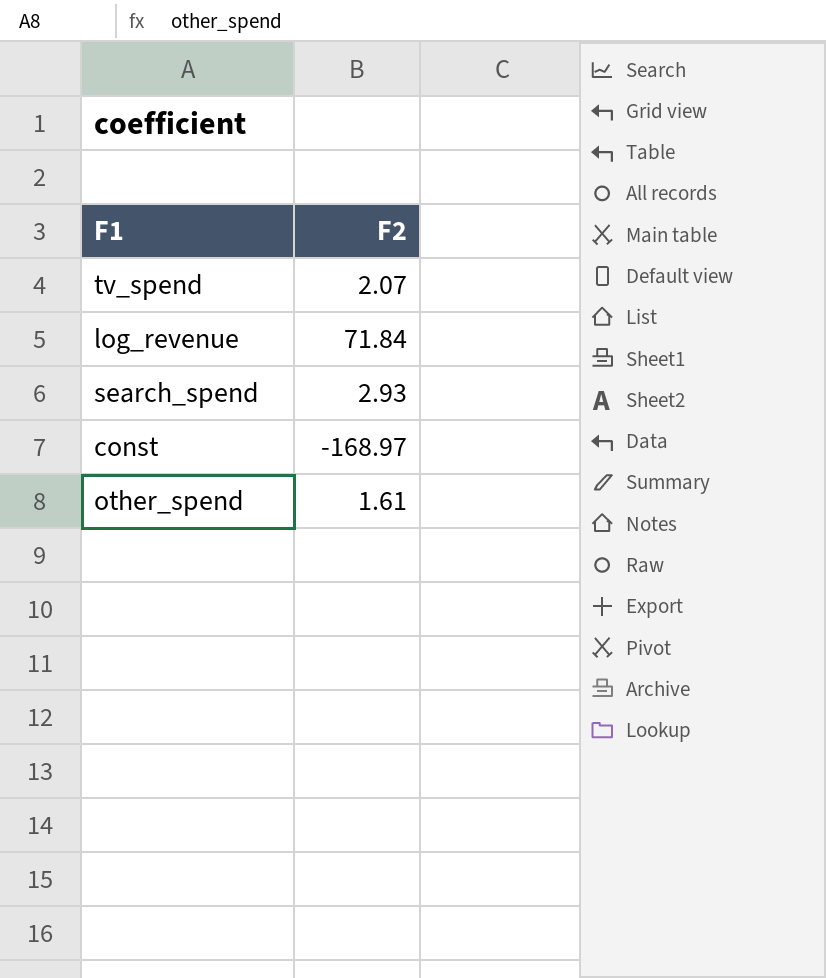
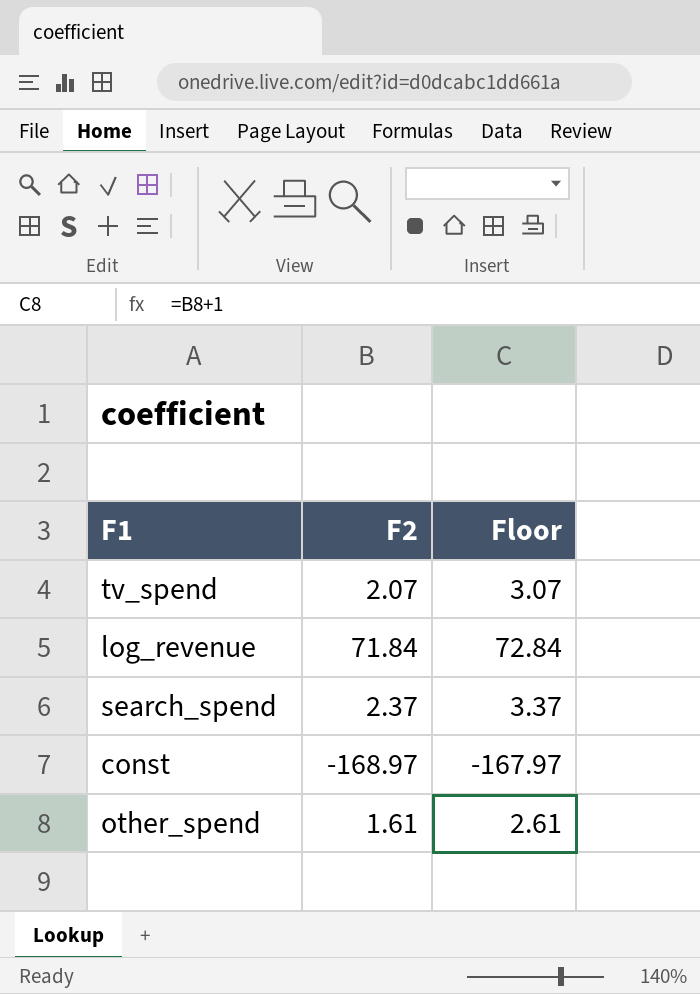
column Floor | formula: none -> [F2] + 1
search_spend | F2: 2.93 -> 2.37

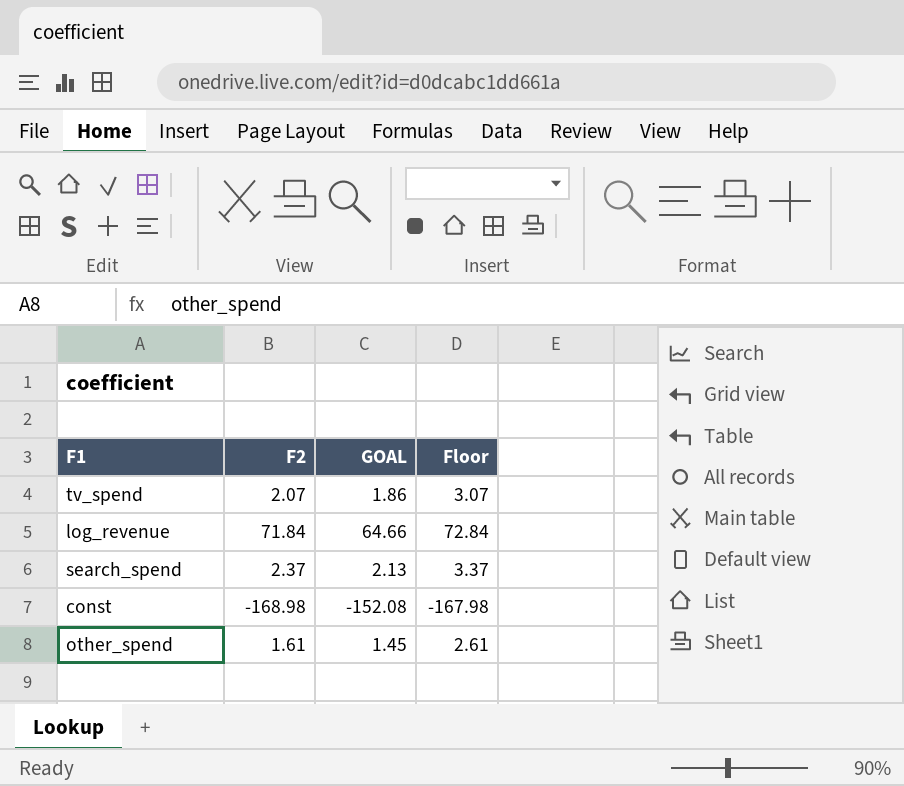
column GOAL | formula: none -> [F2] * 0.9
const | F2: -168.97 -> -168.98
const | Floor: -167.97 -> -167.98

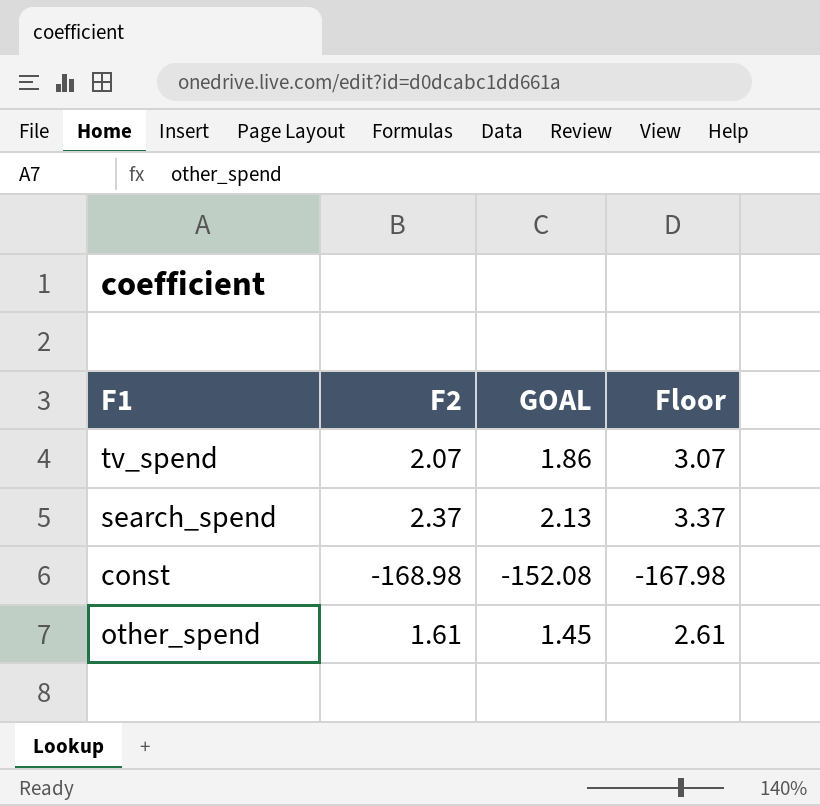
row log_revenue: 71.84 | 64.66 | 72.84 -> none

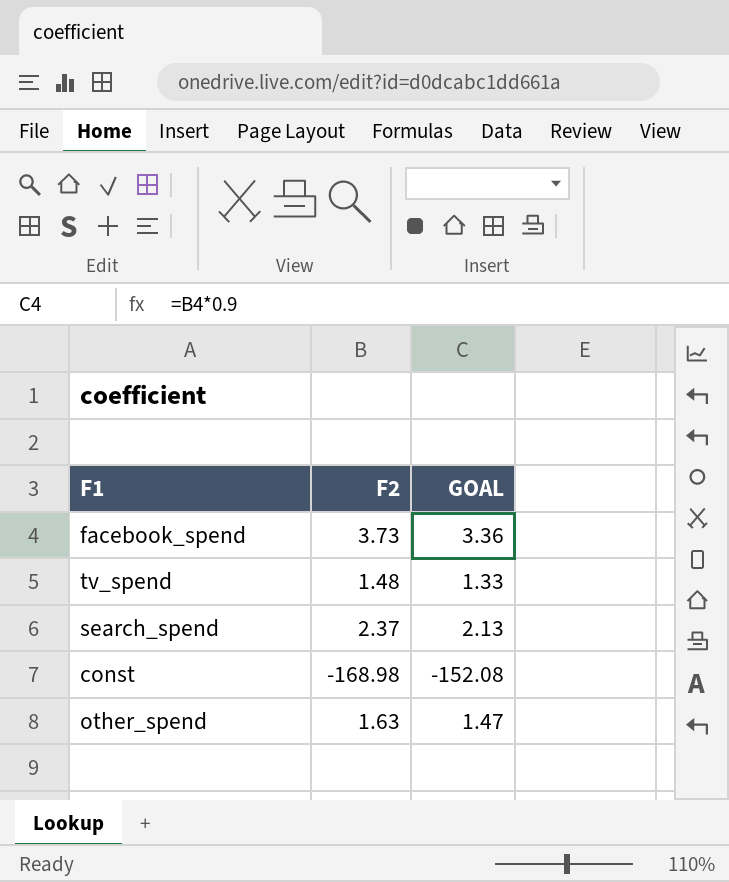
column Floor | formula: [F2] + 1 -> none
row facebook_spend: none -> 3.73 | 3.36
tv_spend | F2: 2.07 -> 1.48
tv_spend | GOAL: 1.86 -> 1.33
other_spend | F2: 1.61 -> 1.63
other_spend | GOAL: 1.45 -> 1.47

